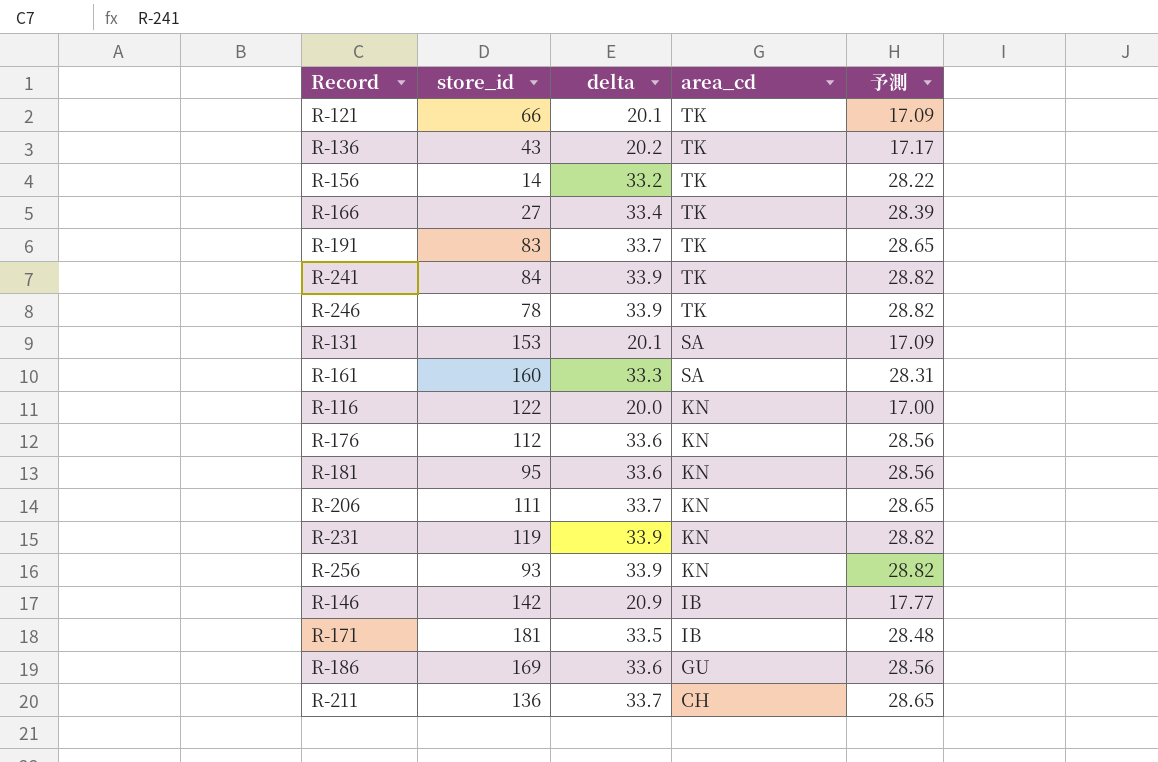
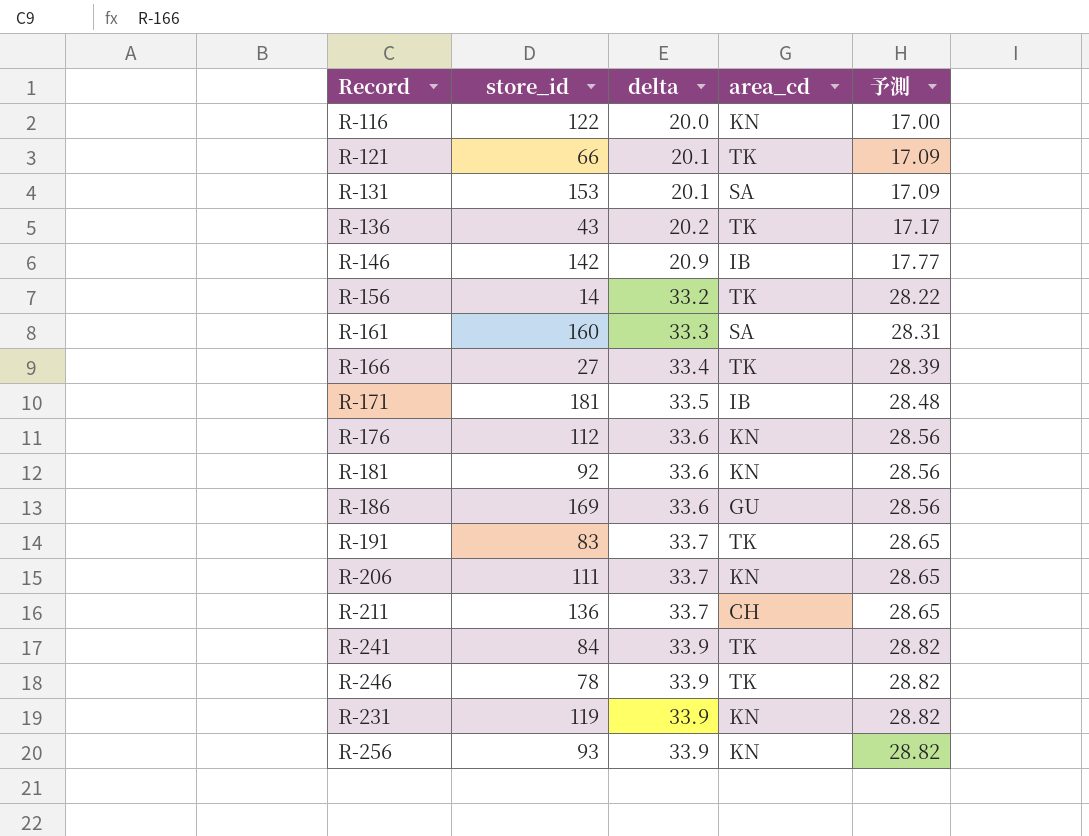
row order: area_cd descending -> delta ascending
R-181 | store_id: 95 -> 92

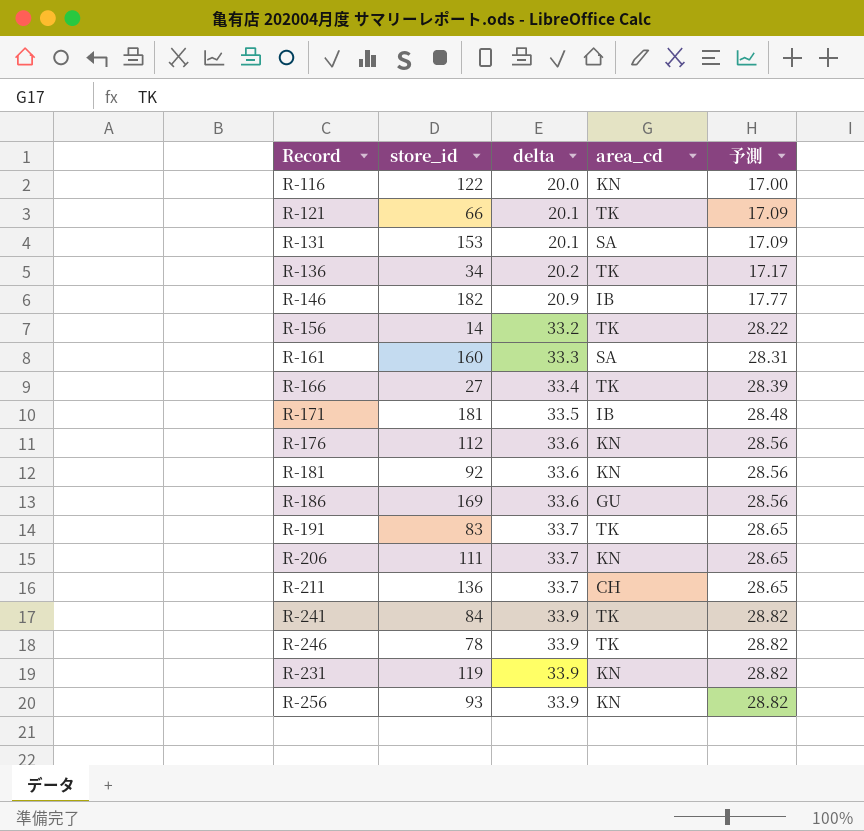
R-136 | store_id: 43 -> 34
R-146 | store_id: 142 -> 182

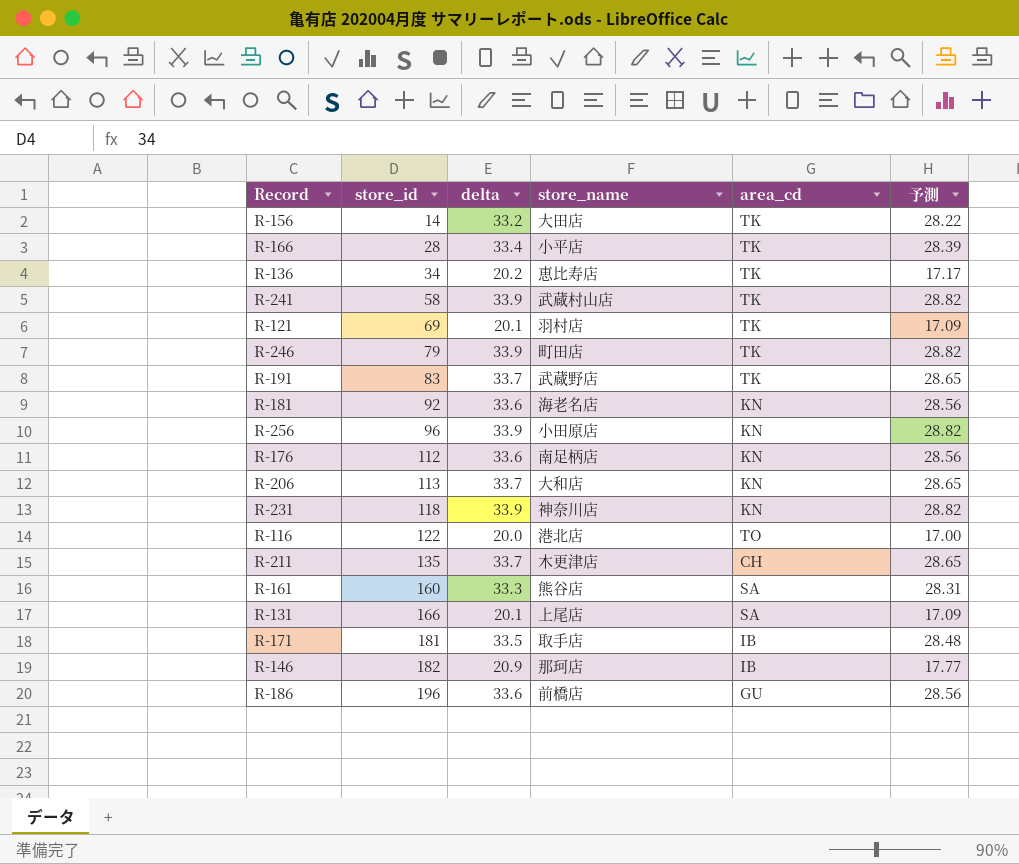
row order: delta ascending -> store_id ascending
column store_name | position: none -> 4
R-166 | store_id: 27 -> 28
R-241 | store_id: 84 -> 58
R-121 | store_id: 66 -> 69
R-246 | store_id: 78 -> 79
R-256 | store_id: 93 -> 96
R-206 | store_id: 111 -> 113
R-231 | store_id: 119 -> 118
R-116 | area_cd: KN -> TO
R-211 | store_id: 136 -> 135
R-131 | store_id: 153 -> 166
R-186 | store_id: 169 -> 196

